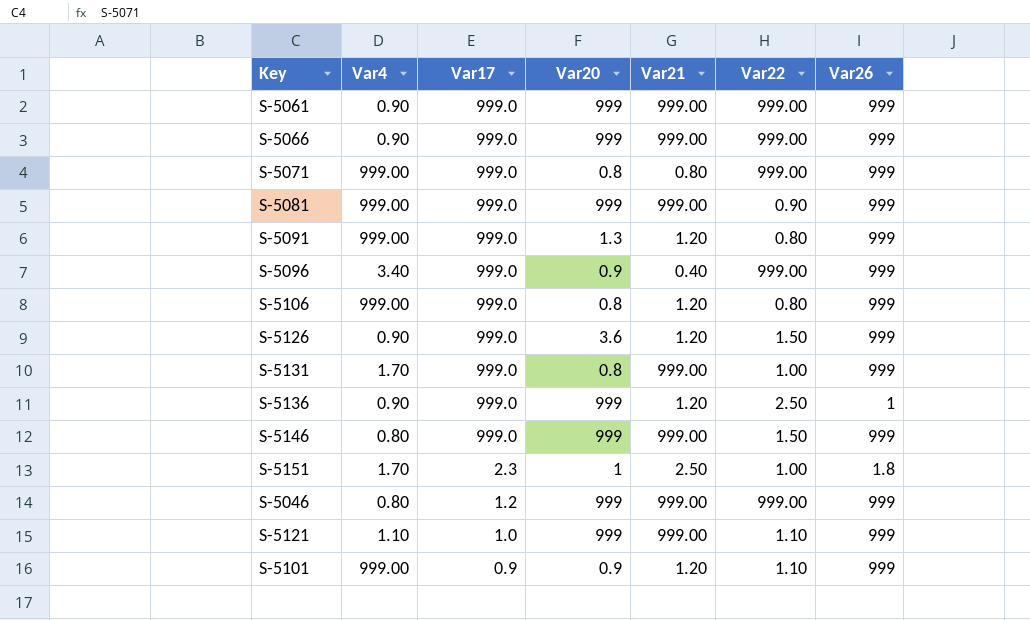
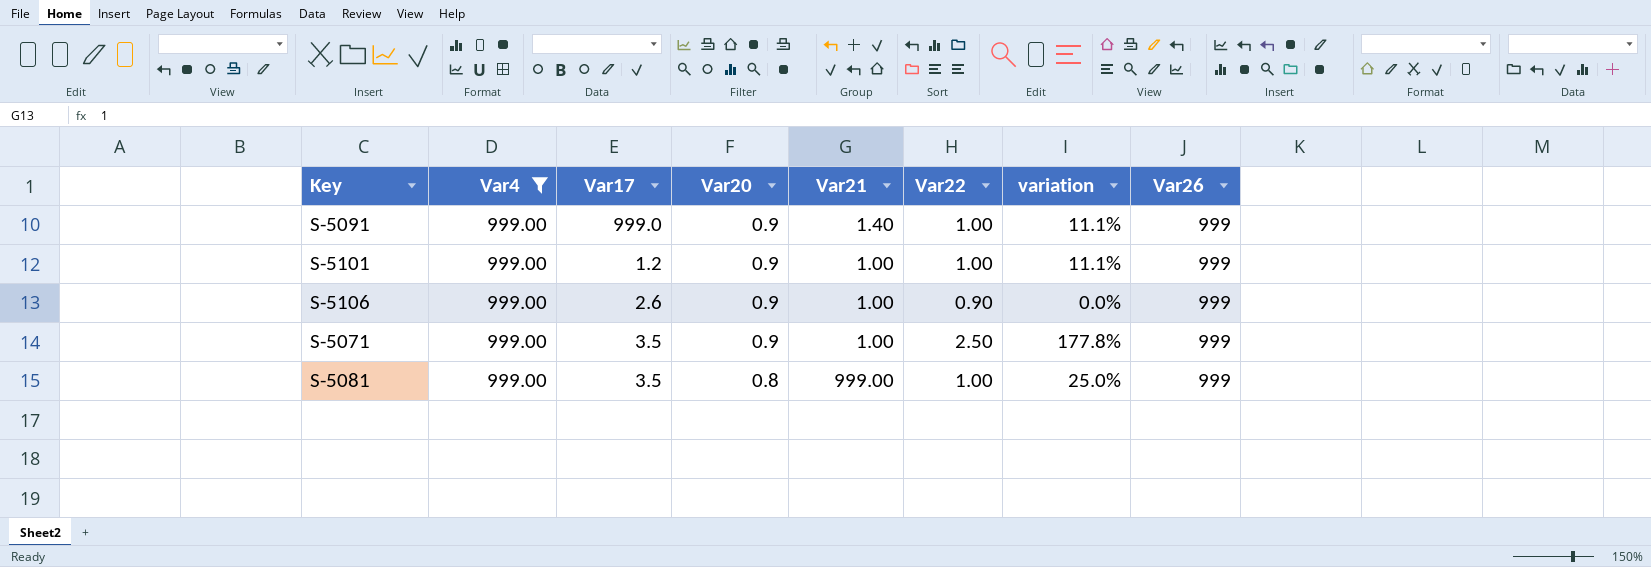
filter: none -> Var4 = 999.00
row order: Var17 descending -> Var20 descending
column variation | formula: none -> ([Var22] - [Var20]) / [Var20]
S-5091 | Var20: 1.3 -> 0.9
S-5091 | Var21: 1.20 -> 1.40
S-5091 | Var22: 0.80 -> 1.00
S-5101 | Var17: 0.9 -> 1.2
S-5101 | Var21: 1.20 -> 1.00
S-5101 | Var22: 1.10 -> 1.00
S-5106 | Var17: 999.0 -> 2.6
S-5106 | Var20: 0.8 -> 0.9
S-5106 | Var21: 1.20 -> 1.00
S-5106 | Var22: 0.80 -> 0.90
S-5071 | Var17: 999.0 -> 3.5
S-5071 | Var20: 0.8 -> 0.9
S-5071 | Var21: 0.80 -> 1.00
S-5071 | Var22: 999.00 -> 2.50
S-5081 | Var17: 999.0 -> 3.5
S-5081 | Var20: 999 -> 0.8
S-5081 | Var22: 0.90 -> 1.00

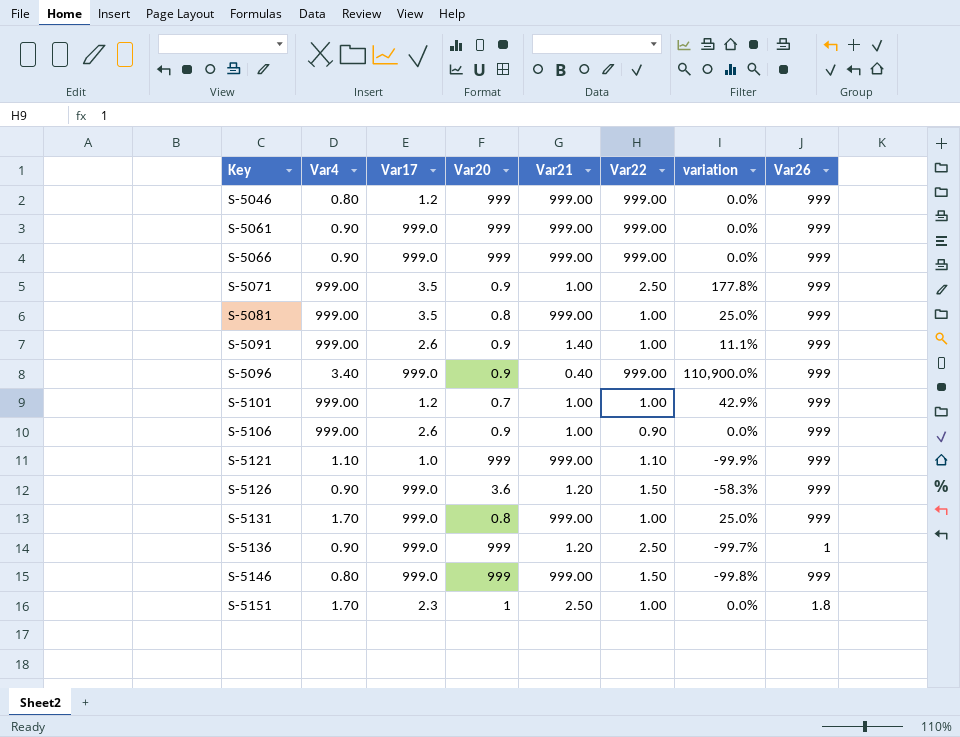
filter: Var4 = 999.00 -> none
row order: Var20 descending -> Key ascending
S-5091 | Var17: 999.0 -> 2.6
S-5101 | Var20: 0.9 -> 0.7
S-5101 | variation: 11.1% -> 42.9%

